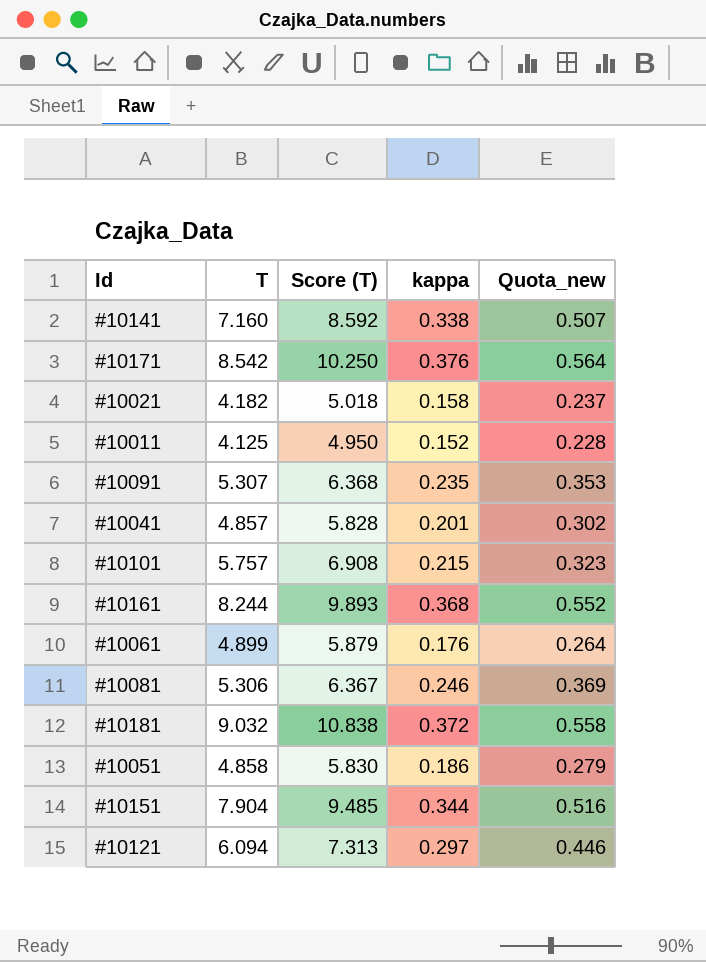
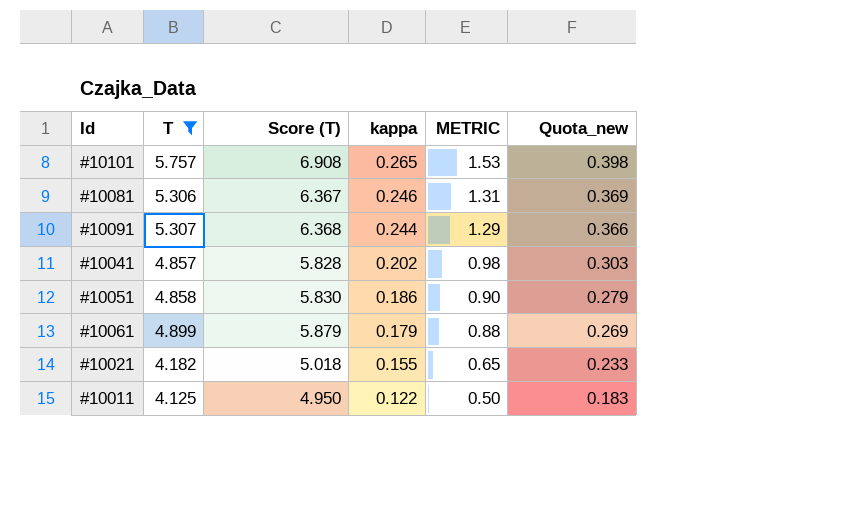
filter: none -> T <= 5.757
row order: none -> kappa descending
column METRIC | formula: none -> [T] * [kappa]
#10101 | kappa: 0.215 -> 0.265
#10101 | Quota_new: 0.323 -> 0.398
#10091 | kappa: 0.235 -> 0.244
#10091 | Quota_new: 0.353 -> 0.366
#10041 | kappa: 0.201 -> 0.202
#10041 | Quota_new: 0.302 -> 0.303
#10061 | kappa: 0.176 -> 0.179
#10061 | Quota_new: 0.264 -> 0.269
#10021 | kappa: 0.158 -> 0.155
#10021 | Quota_new: 0.237 -> 0.233
#10011 | kappa: 0.152 -> 0.122
#10011 | Quota_new: 0.228 -> 0.183

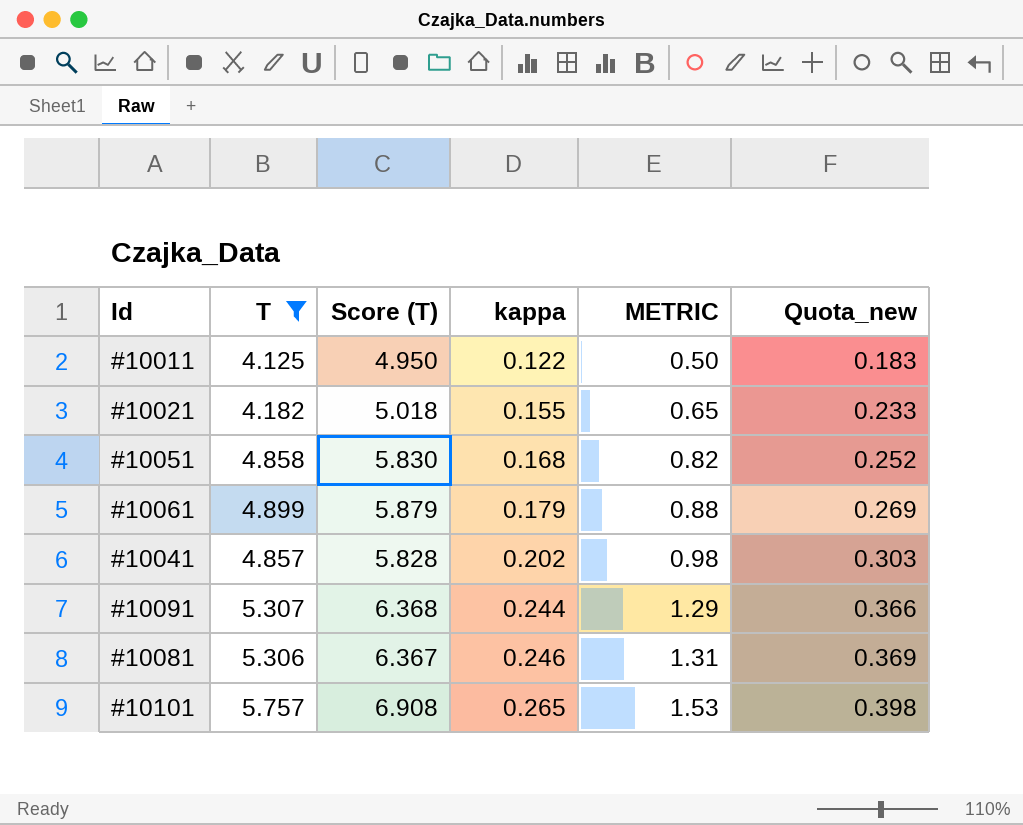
row order: kappa descending -> kappa ascending
#10051 | kappa: 0.186 -> 0.168
#10051 | METRIC: 0.90 -> 0.82
#10051 | Quota_new: 0.279 -> 0.252

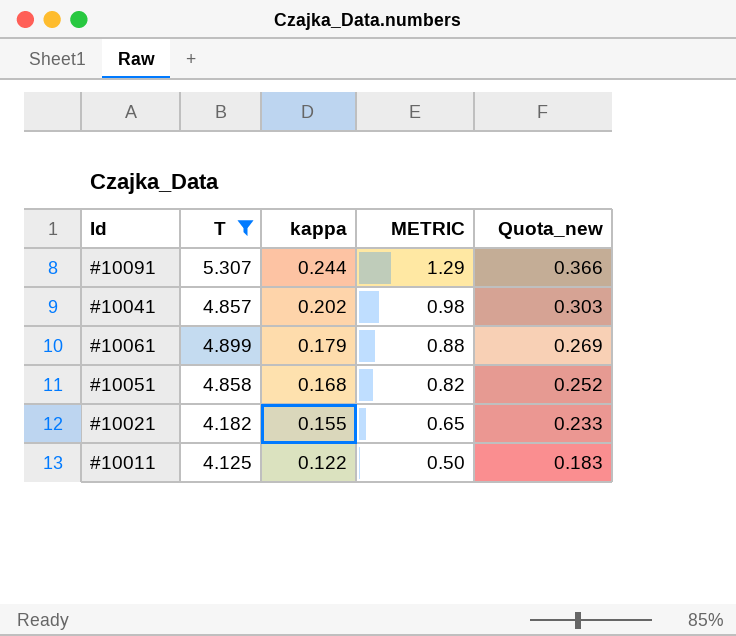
row order: kappa ascending -> kappa descending
column Score (T) | formula: [T] * 1.2 -> none
row #10081: 5.306 | 6.367 | 0.246 | 1.31 | 0.369 -> none
row #10101: 5.757 | 6.908 | 0.265 | 1.53 | 0.398 -> none

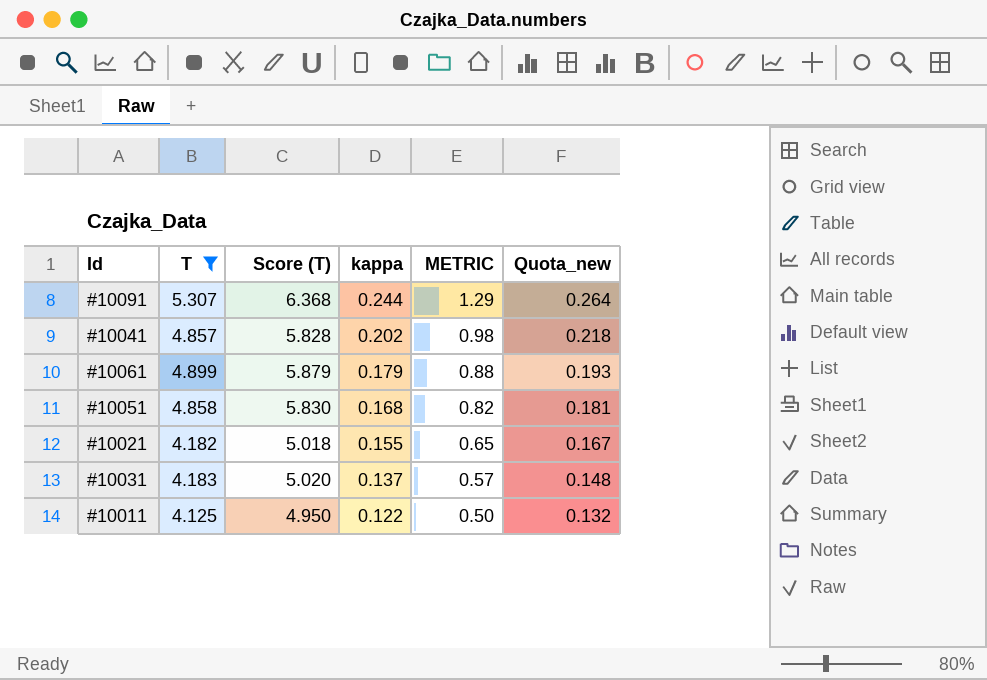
column Score (T) | formula: none -> [T] * 1.2
column Quota_new | formula: [kappa] * 1.5 -> [kappa] * 1.08
row #10031: none -> 4.183 | 5.020 | 0.137 | 0.57 | 0.148

